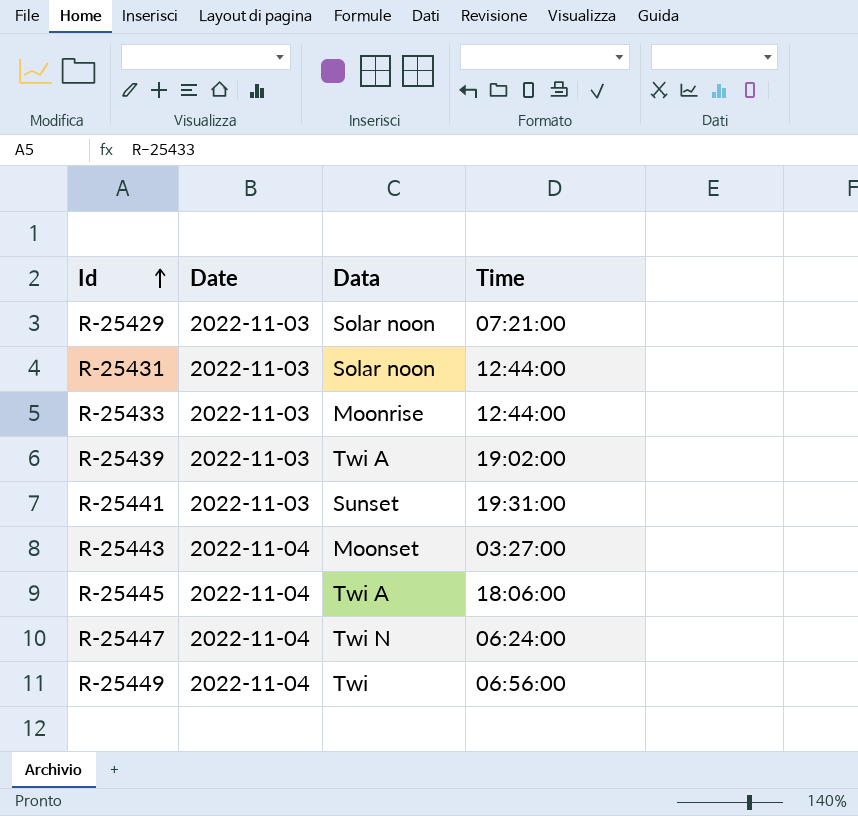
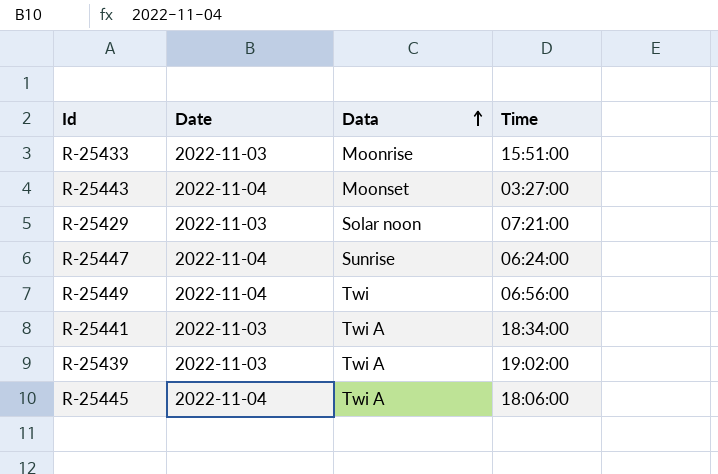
row order: Id ascending -> Data ascending
row R-25431: 2022-11-03 | Solar noon | 12:44:00 -> none
R-25433 | Time: 12:44:00 -> 15:51:00
R-25447 | Data: Twi N -> Sunrise
R-25441 | Data: Sunset -> Twi A
R-25441 | Time: 19:31:00 -> 18:34:00

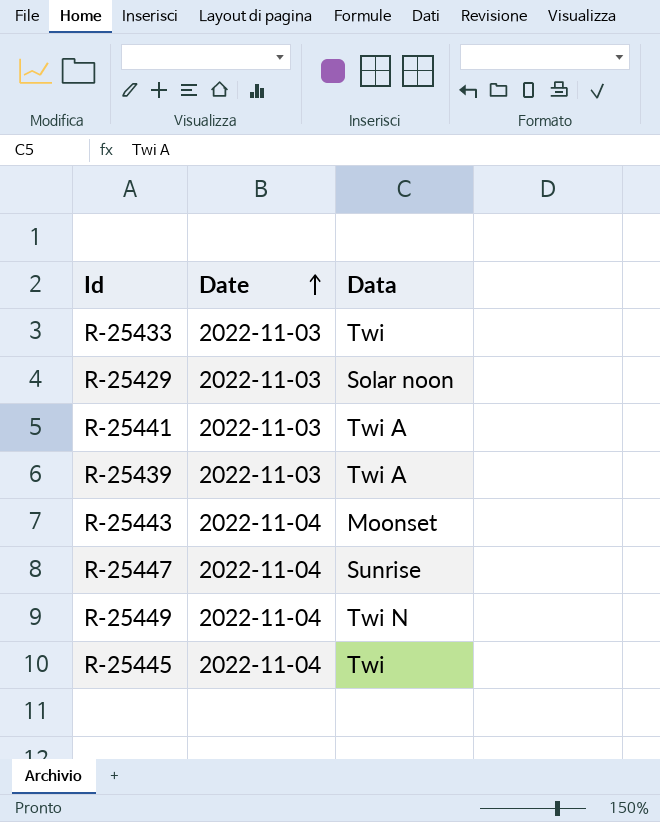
row order: Data ascending -> Date ascending
column Time | position: 4 -> none
R-25433 | Data: Moonrise -> Twi
R-25449 | Data: Twi -> Twi N
R-25445 | Data: Twi A -> Twi

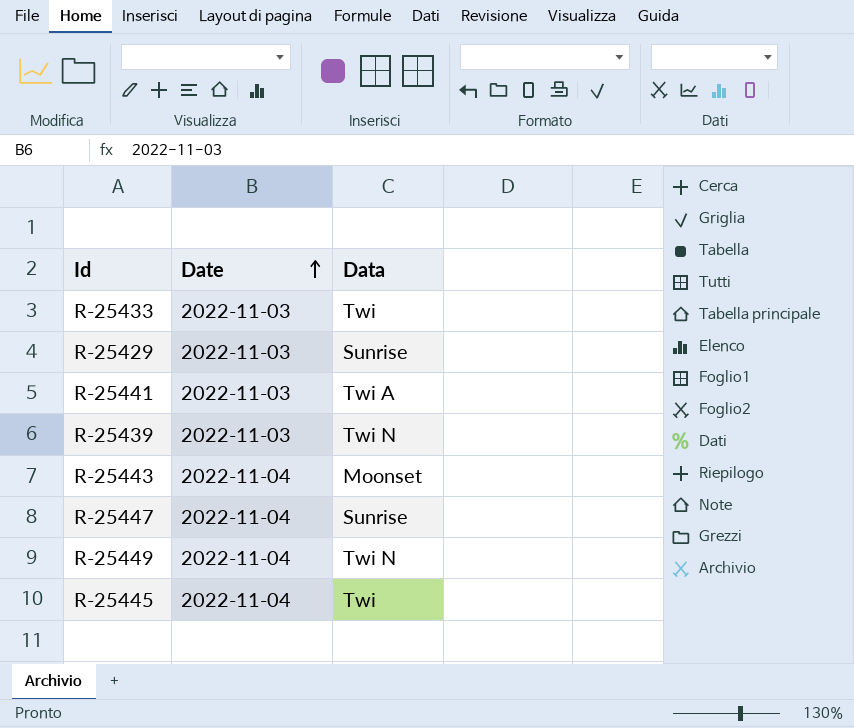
R-25429 | Data: Solar noon -> Sunrise
R-25439 | Data: Twi A -> Twi N

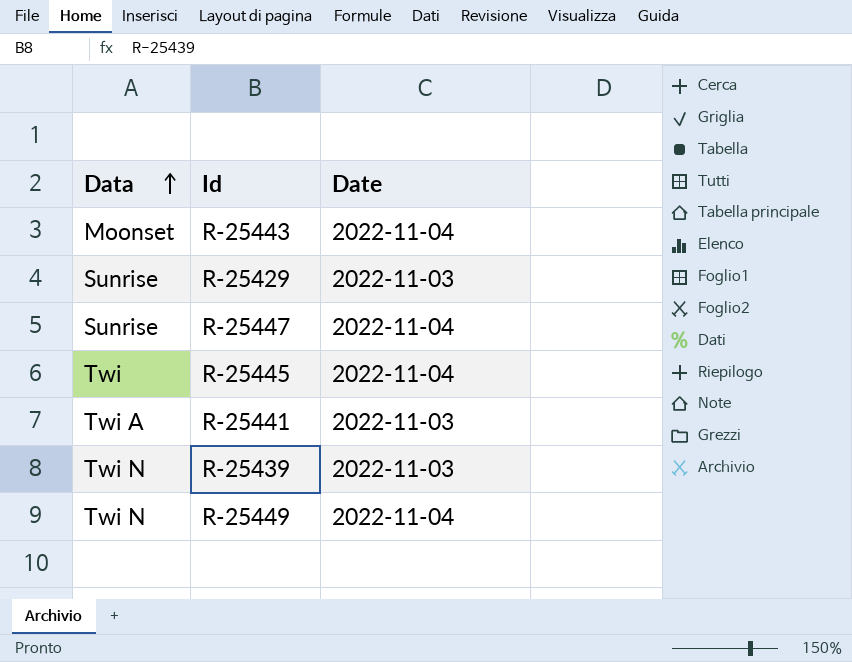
row order: Date ascending -> Data ascending
column Data | position: 3 -> 1
row R-25433: 2022-11-03 | Twi -> none

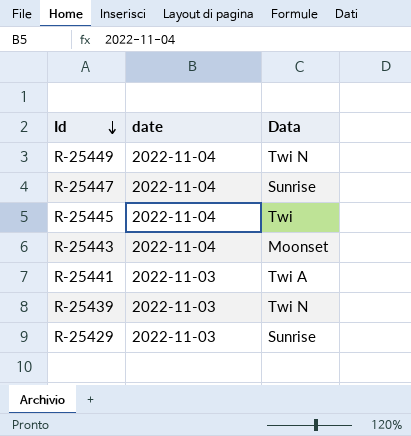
row order: Data ascending -> Id descending
column name: Date -> date
column Data | position: 1 -> 3

